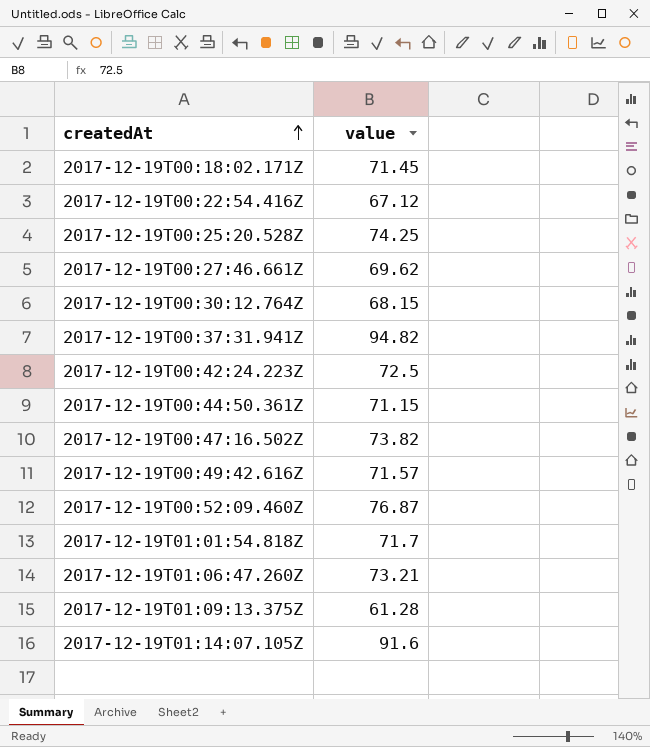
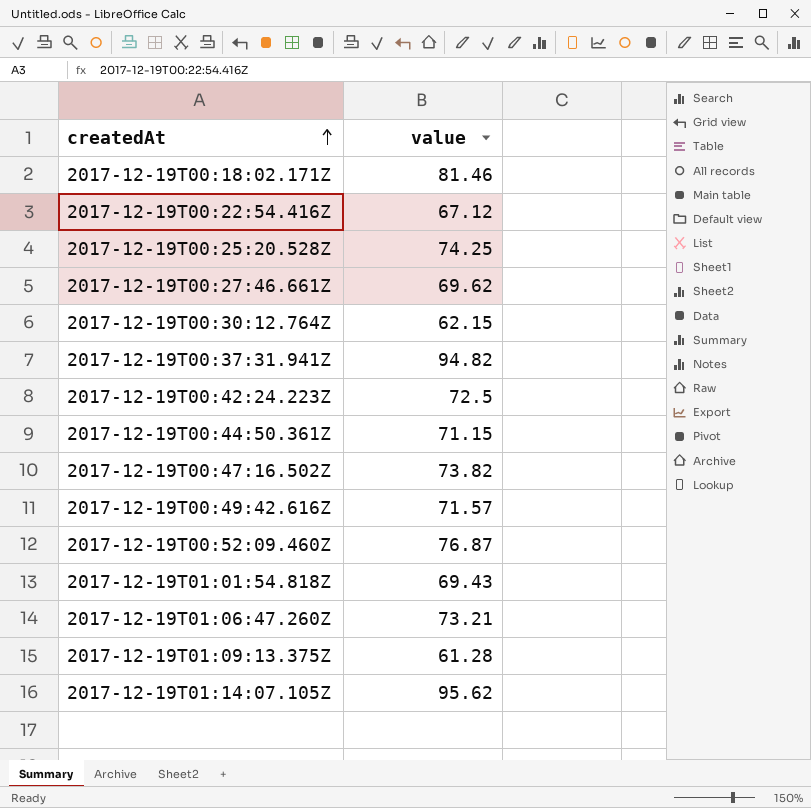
2017-12-19T00:18:02.171Z | value: 71.45 -> 81.46
2017-12-19T00:30:12.764Z | value: 68.15 -> 62.15
2017-12-19T01:01:54.818Z | value: 71.7 -> 69.43
2017-12-19T01:14:07.105Z | value: 91.6 -> 95.62

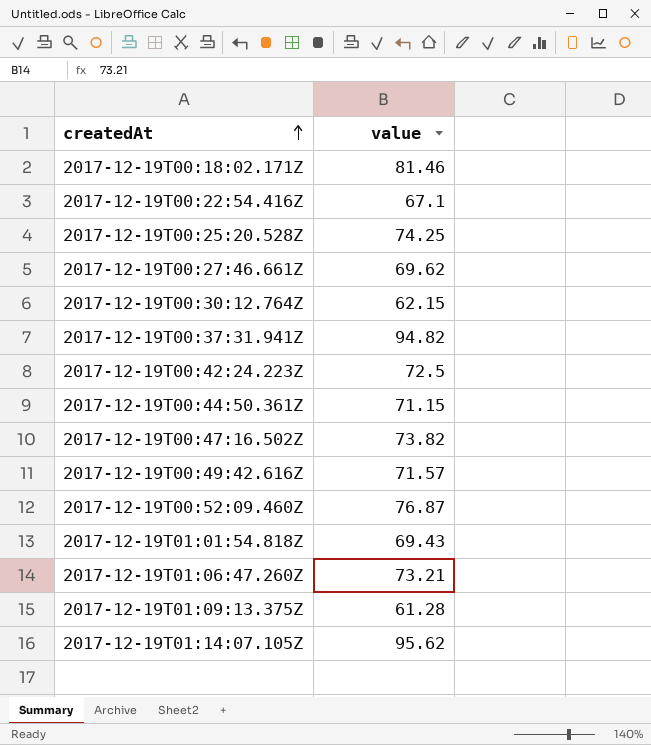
2017-12-19T00:22:54.416Z | value: 67.12 -> 67.1

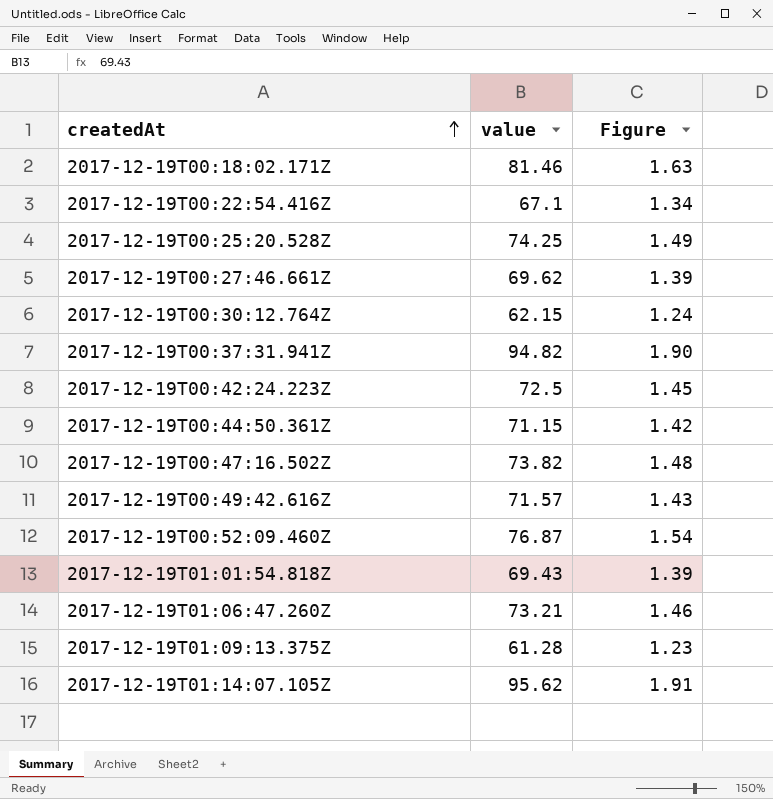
column Figure | formula: none -> [value] * 0.02

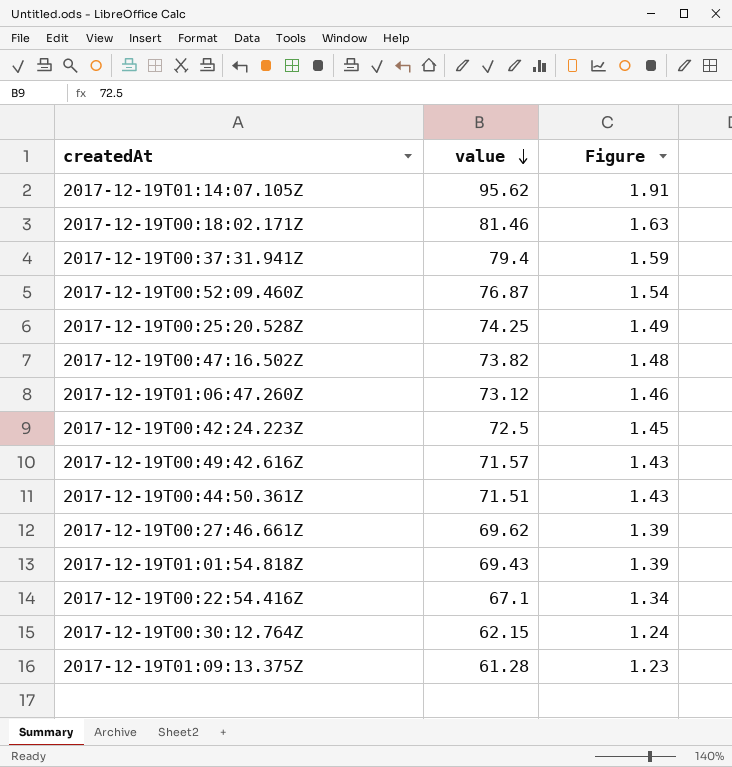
row order: createdAt ascending -> value descending
2017-12-19T00:37:31.941Z | value: 94.82 -> 79.4
2017-12-19T00:37:31.941Z | Figure: 1.90 -> 1.59
2017-12-19T01:06:47.260Z | value: 73.21 -> 73.12
2017-12-19T00:44:50.361Z | value: 71.15 -> 71.51
2017-12-19T00:44:50.361Z | Figure: 1.42 -> 1.43

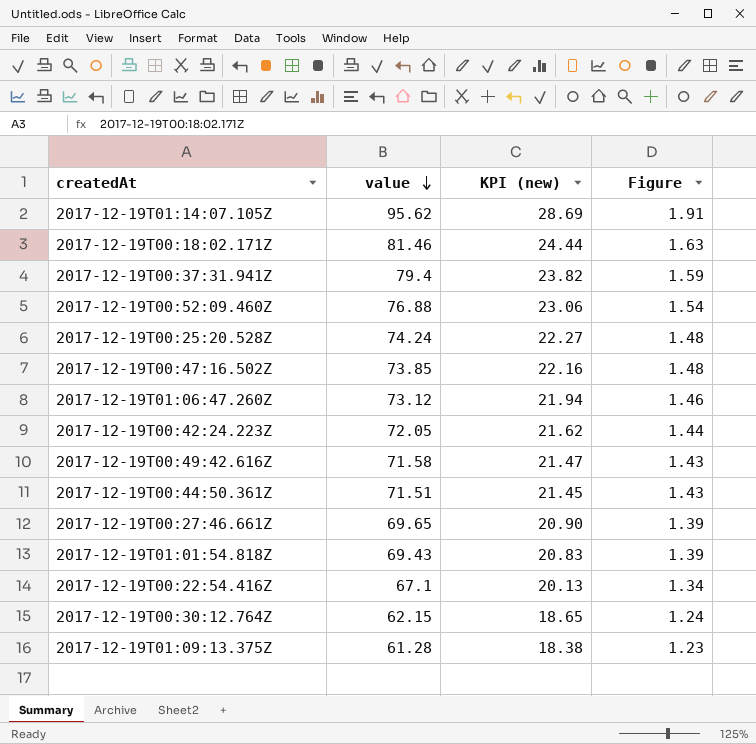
column KPI (new) | formula: none -> [value] * 0.3
2017-12-19T00:52:09.460Z | value: 76.87 -> 76.88
2017-12-19T00:25:20.528Z | value: 74.25 -> 74.24
2017-12-19T00:25:20.528Z | Figure: 1.49 -> 1.48
2017-12-19T00:47:16.502Z | value: 73.82 -> 73.85
2017-12-19T00:42:24.223Z | value: 72.5 -> 72.05
2017-12-19T00:42:24.223Z | Figure: 1.45 -> 1.44
2017-12-19T00:49:42.616Z | value: 71.57 -> 71.58
2017-12-19T00:27:46.661Z | value: 69.62 -> 69.65

